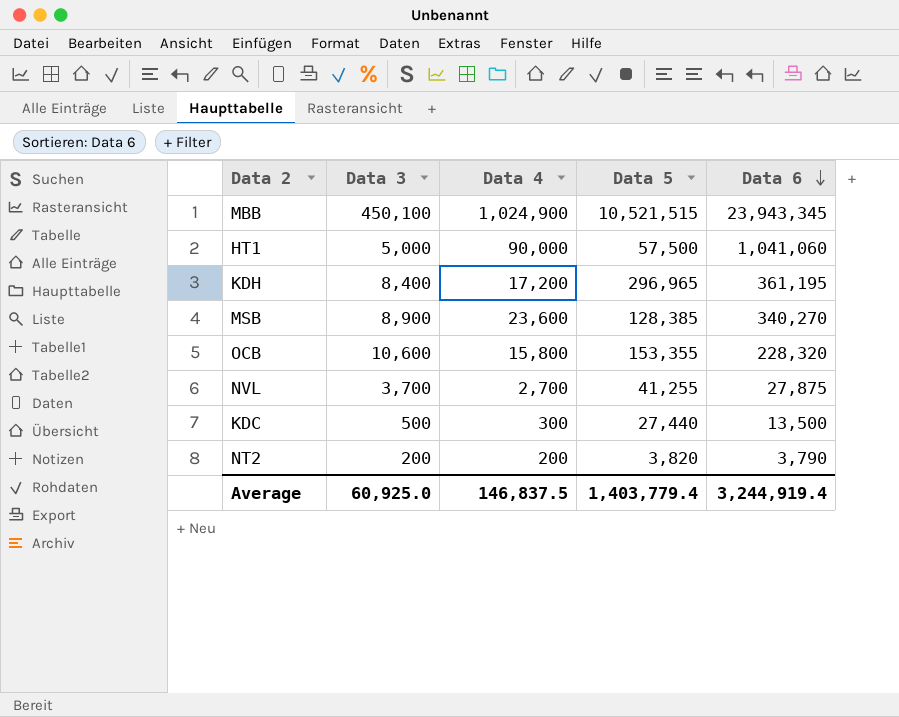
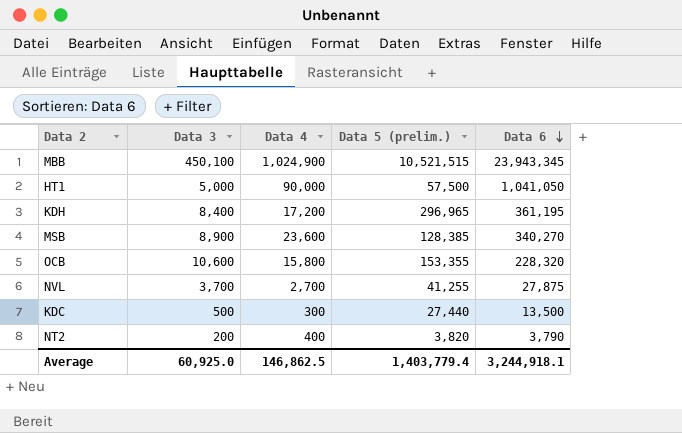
column name: Data 5 -> Data 5 (prelim.)
HT1 | Data 6: 1,041,060 -> 1,041,050
NT2 | Data 4: 200 -> 400
Average | Data 4: 146,837.5 -> 146,862.5
Average | Data 6: 3,244,919.4 -> 3,244,918.1

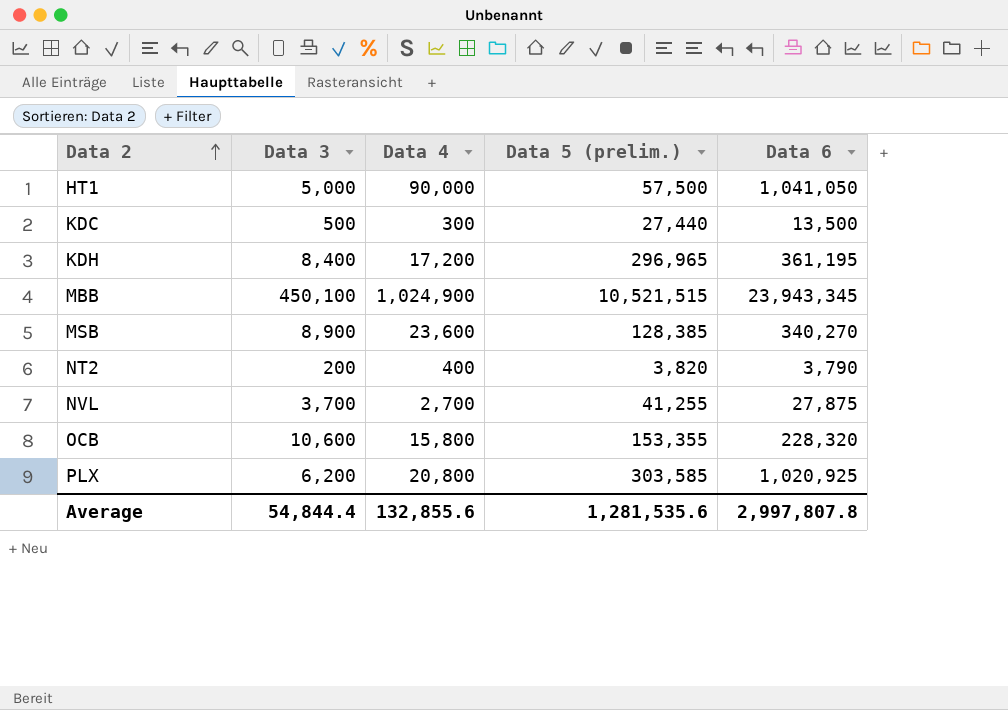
row order: Data 6 descending -> Data 2 ascending
row PLX: none -> 6,200 | 20,800 | 303,585 | 1,020,925
Average | Data 3: 60,925.0 -> 54,844.4
Average | Data 4: 146,862.5 -> 132,855.6
Average | Data 5 (prelim.): 1,403,779.4 -> 1,281,535.6
Average | Data 6: 3,244,918.1 -> 2,997,807.8

